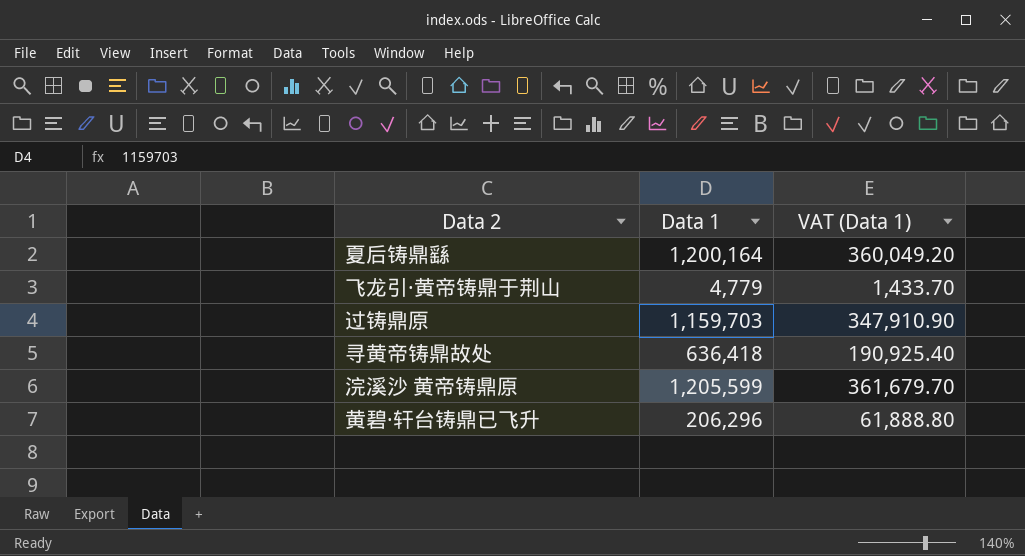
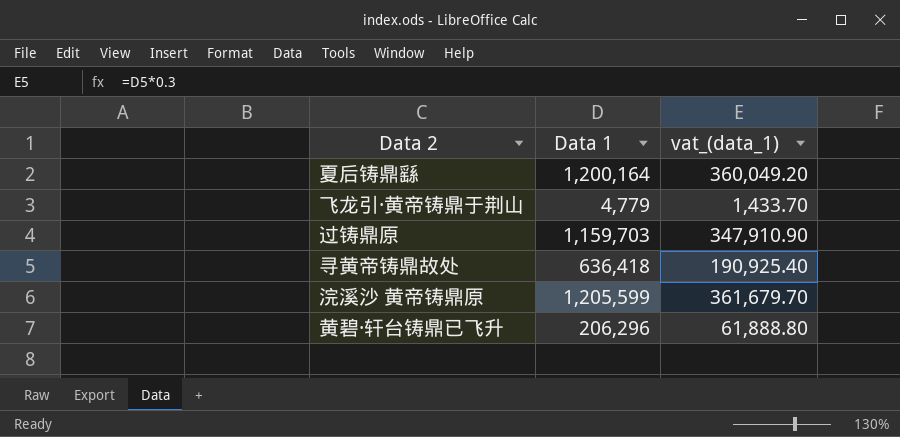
column name: VAT (Data 1) -> vat_(data_1)

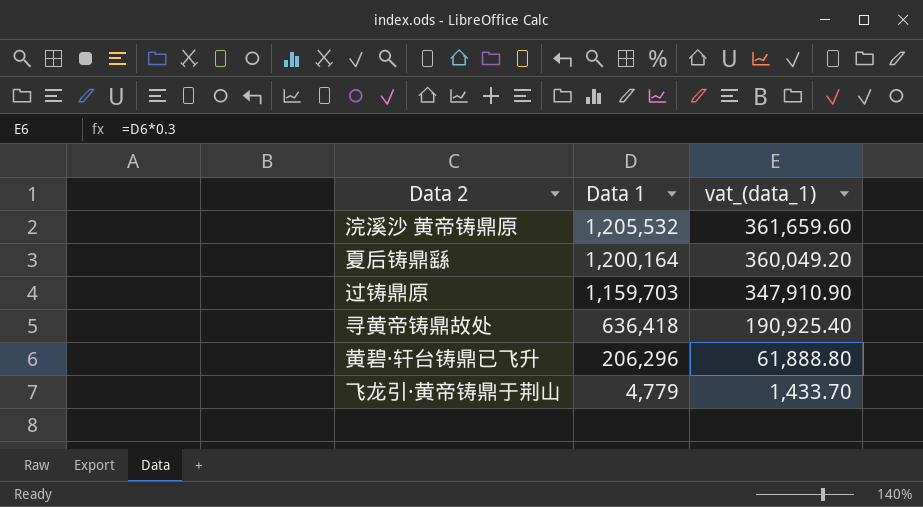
row order: none -> Data 1 descending
浣溪沙 黄帝铸鼎原 | Data 1: 1,205,599 -> 1,205,532
浣溪沙 黄帝铸鼎原 | vat_(data_1): 361,679.70 -> 361,659.60

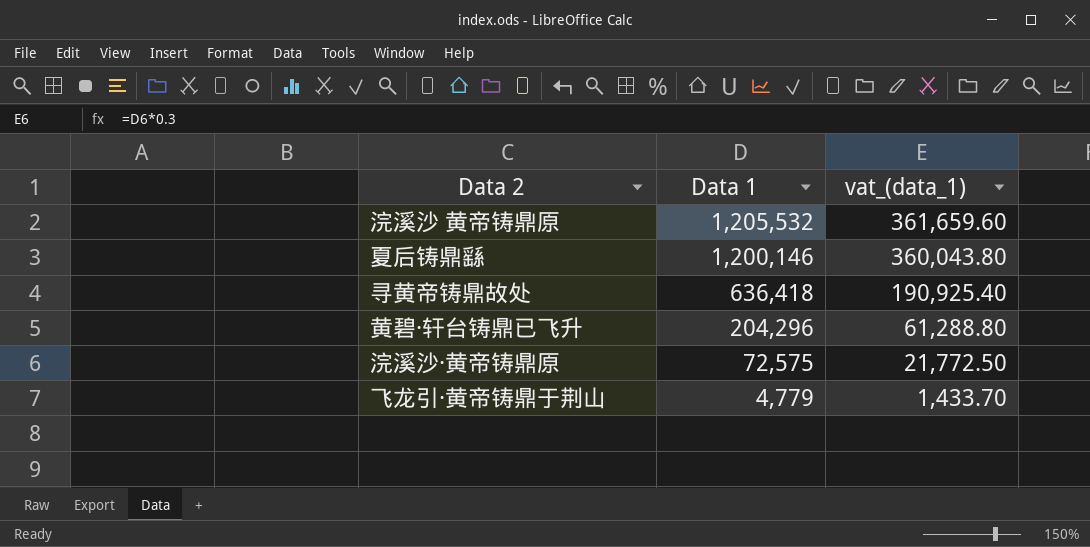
row 过铸鼎原: 1,159,703 | 347,910.90 -> none
夏后铸鼎繇 | Data 1: 1,200,164 -> 1,200,146
夏后铸鼎繇 | vat_(data_1): 360,049.20 -> 360,043.80
黄碧·轩台铸鼎已飞升 | Data 1: 206,296 -> 204,296
黄碧·轩台铸鼎已飞升 | vat_(data_1): 61,888.80 -> 61,288.80
row 浣溪沙·黄帝铸鼎原: none -> 72,575 | 21,772.50

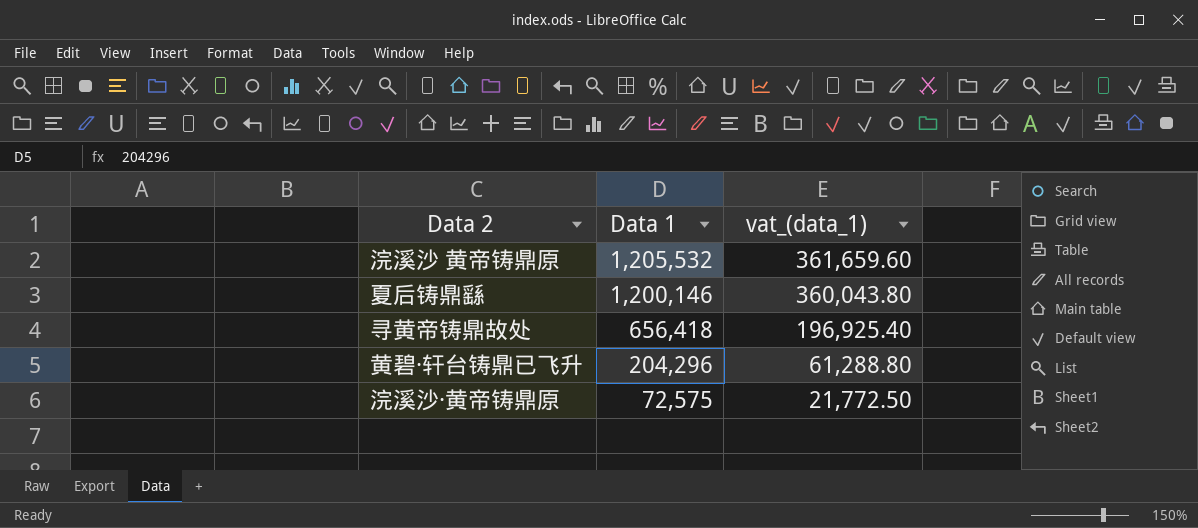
row 飞龙引·黄帝铸鼎于荆山: 4,779 | 1,433.70 -> none
寻黄帝铸鼎故处 | Data 1: 636,418 -> 656,418
寻黄帝铸鼎故处 | vat_(data_1): 190,925.40 -> 196,925.40

